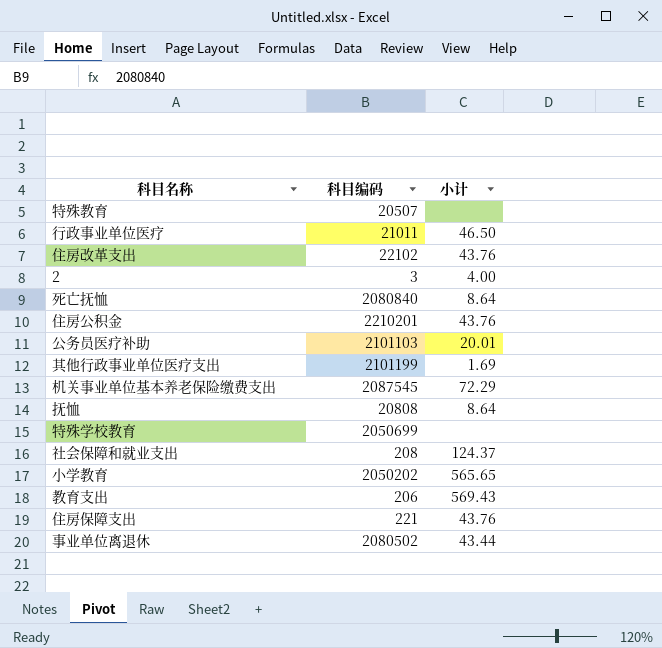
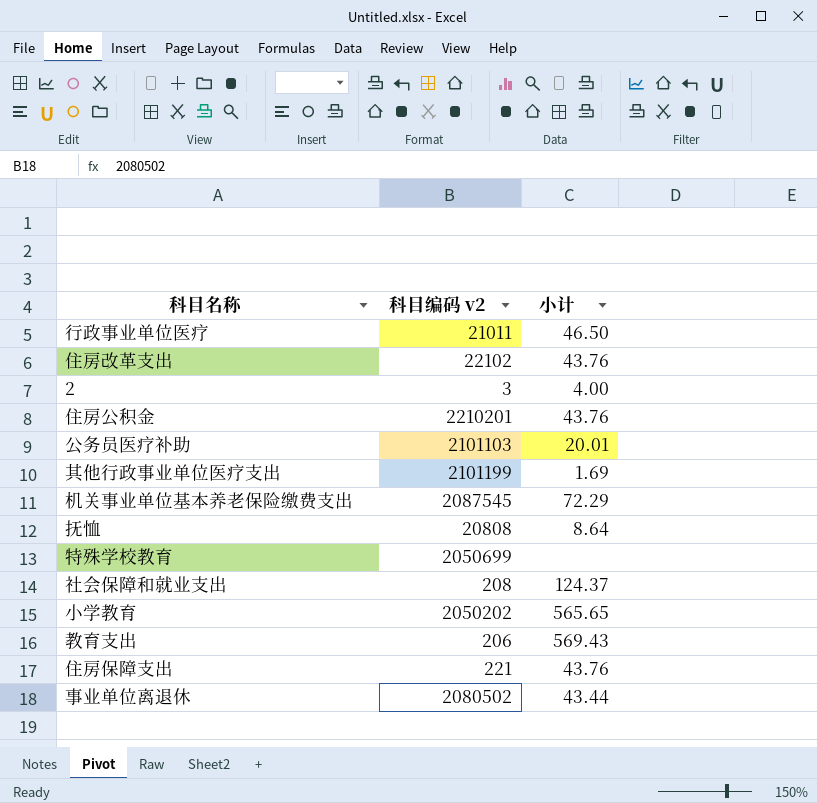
column name: 科目编码 -> 科目编码 v2
row 特殊教育: 20507 | none -> none
row 死亡抚恤: 2080840 | 8.64 -> none

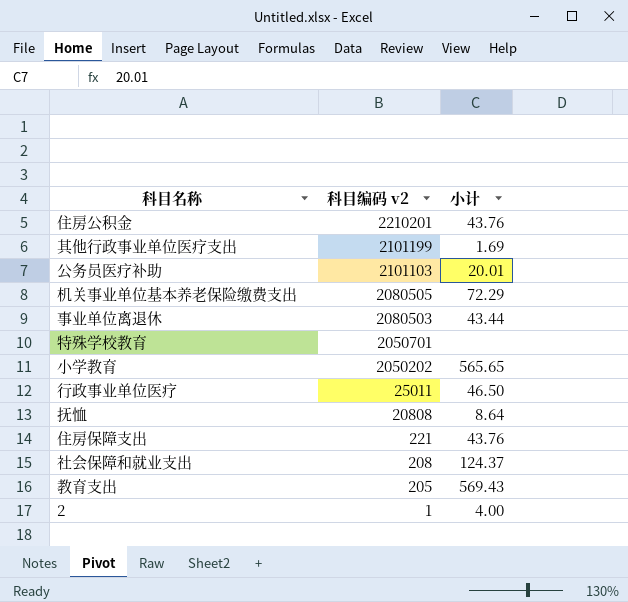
row order: none -> 科目编码 v2 descending
row 住房改革支出: 22102 | 43.76 -> none
机关事业单位基本养老保险缴费支出 | 科目编码 v2: 2087545 -> 2080505
事业单位离退休 | 科目编码 v2: 2080502 -> 2080503
特殊学校教育 | 科目编码 v2: 2050699 -> 2050701
行政事业单位医疗 | 科目编码 v2: 21011 -> 25011
教育支出 | 科目编码 v2: 206 -> 205
2 | 科目编码 v2: 3 -> 1

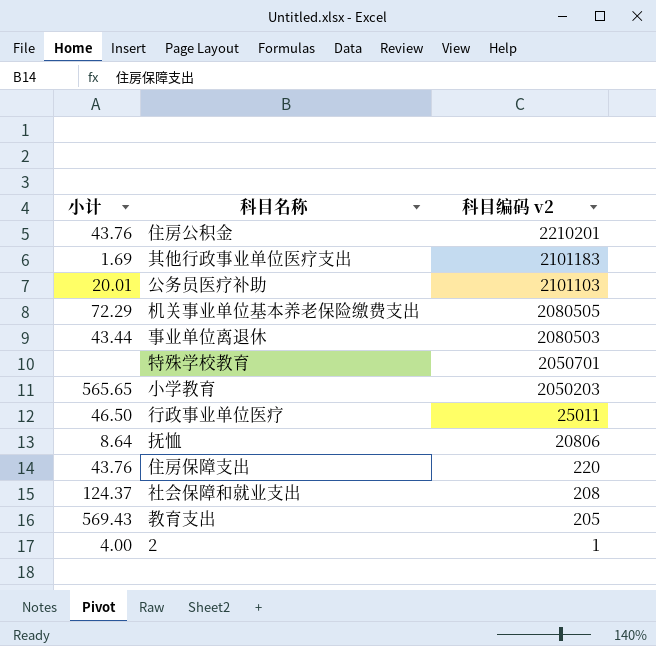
column 小计 | position: 3 -> 1
其他行政事业单位医疗支出 | 科目编码 v2: 2101199 -> 2101183
小学教育 | 科目编码 v2: 2050202 -> 2050203
抚恤 | 科目编码 v2: 20808 -> 20806
住房保障支出 | 科目编码 v2: 221 -> 220

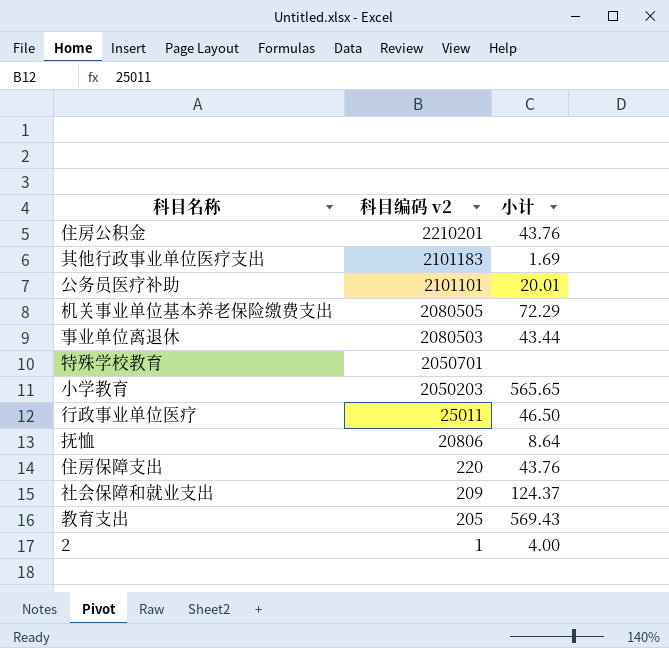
column 小计 | position: 1 -> 3
公务员医疗补助 | 科目编码 v2: 2101103 -> 2101101
社会保障和就业支出 | 科目编码 v2: 208 -> 209

